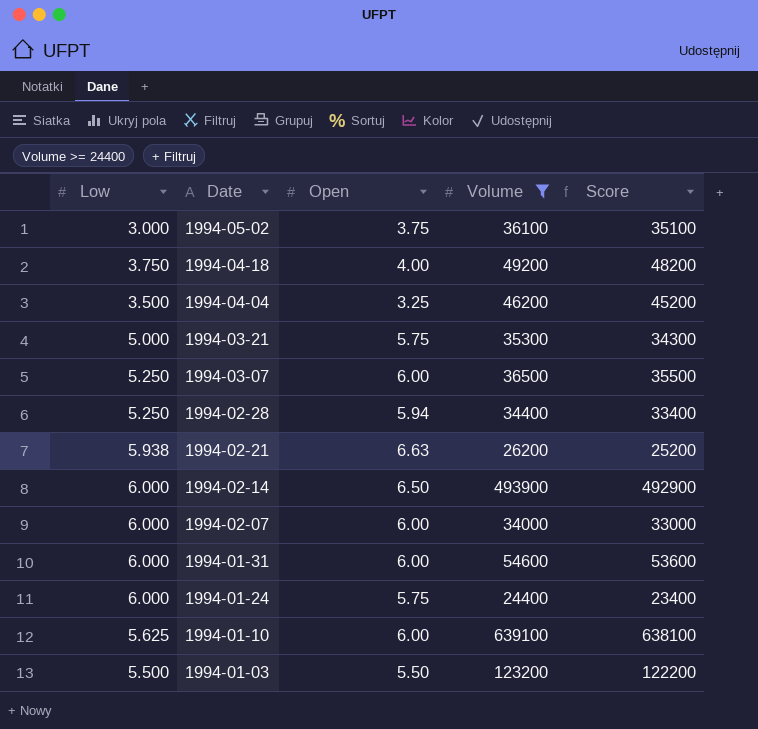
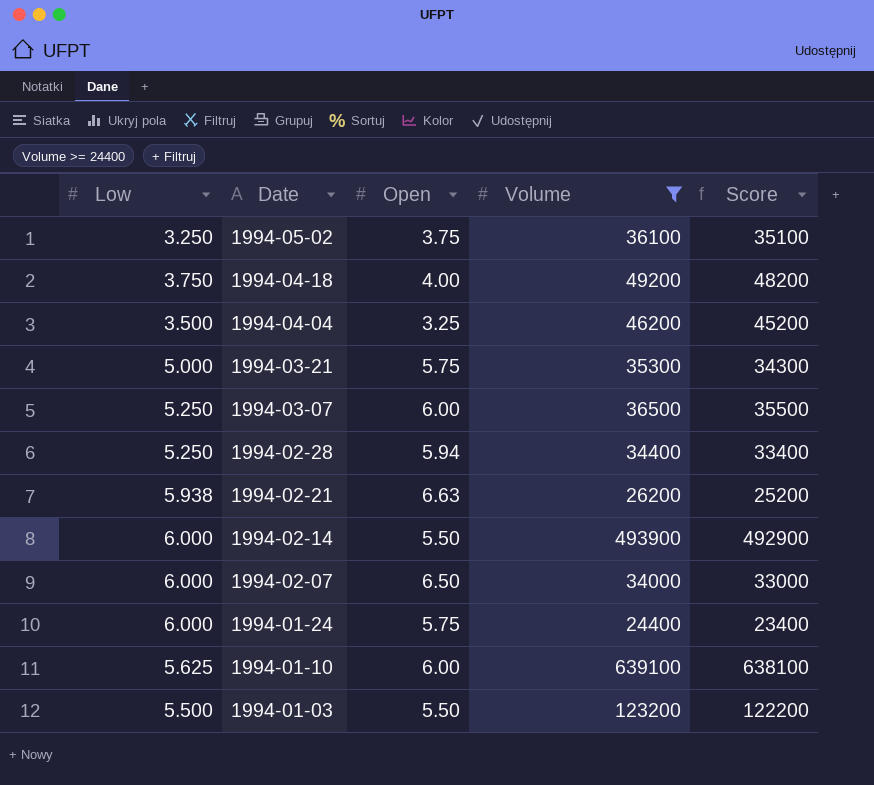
row 1994-01-31: 6.000 | 6.00 | 54600 | 53600 -> none
1994-05-02 | Low: 3.000 -> 3.250
1994-02-14 | Open: 6.50 -> 5.50
1994-02-07 | Open: 6.00 -> 6.50

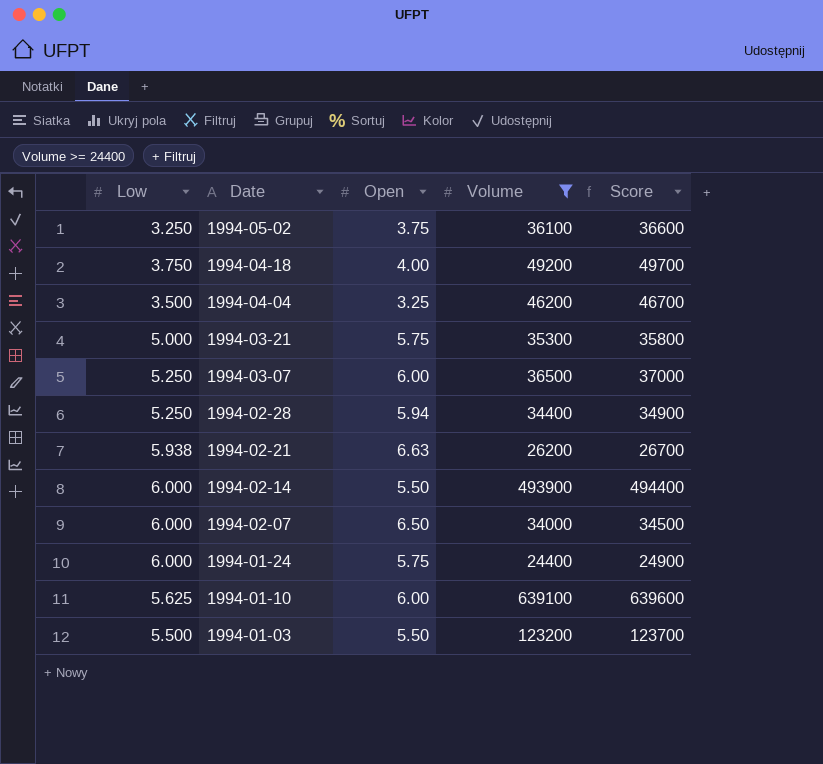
column Score | formula: [Volume] - 1000 -> [Volume] + 500

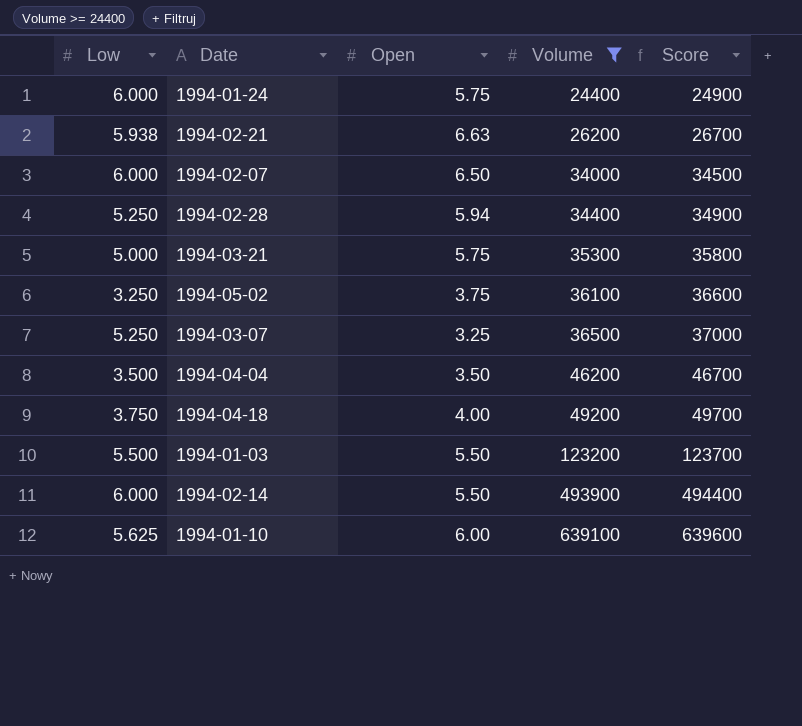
row order: Date descending -> Volume ascending
1994-03-07 | Open: 6.00 -> 3.25
1994-04-04 | Open: 3.25 -> 3.50

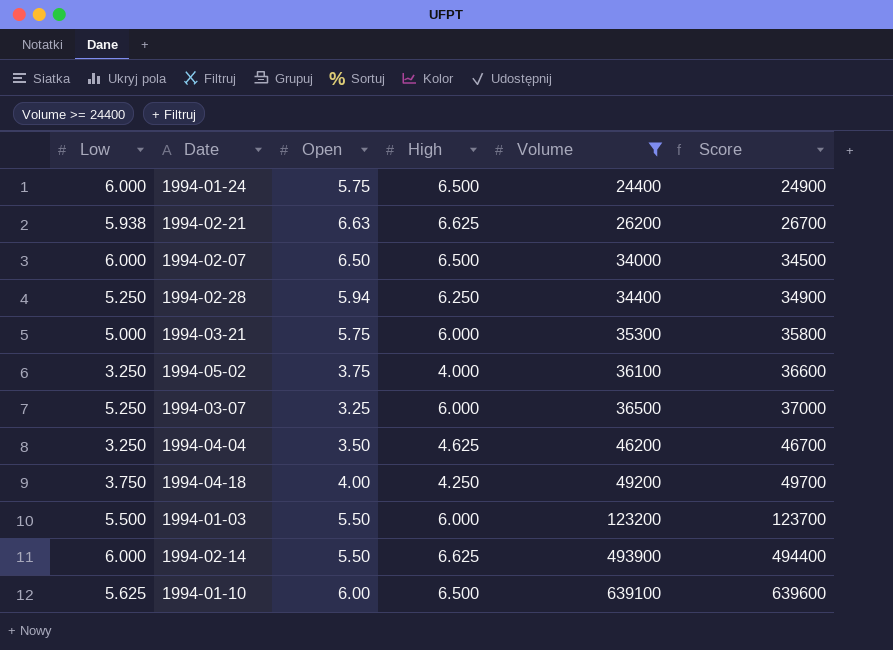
column High | position: none -> 4
1994-04-04 | Low: 3.500 -> 3.250

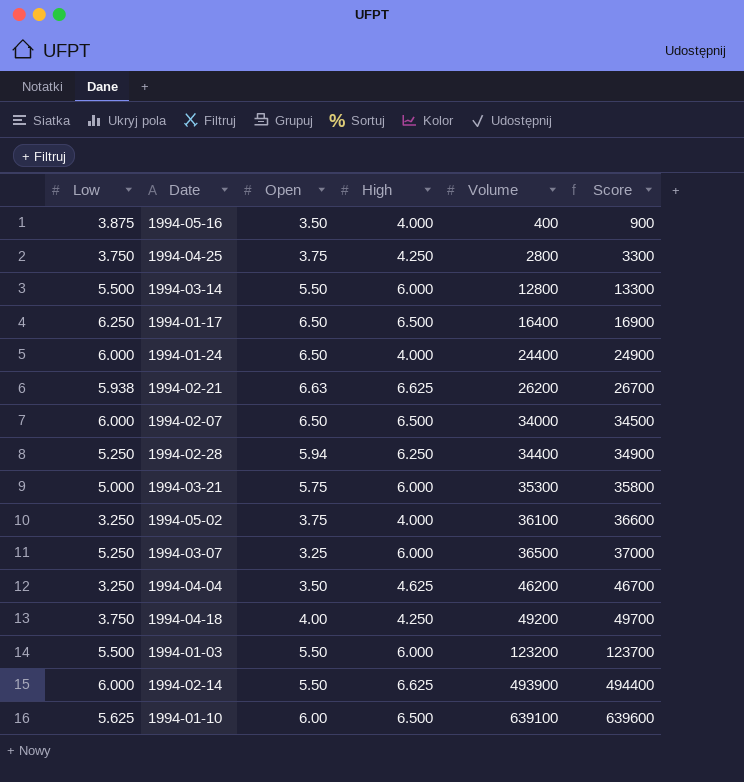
filter: Volume >= 24400 -> none
1994-01-24 | Open: 5.75 -> 6.50
1994-01-24 | High: 6.500 -> 4.000

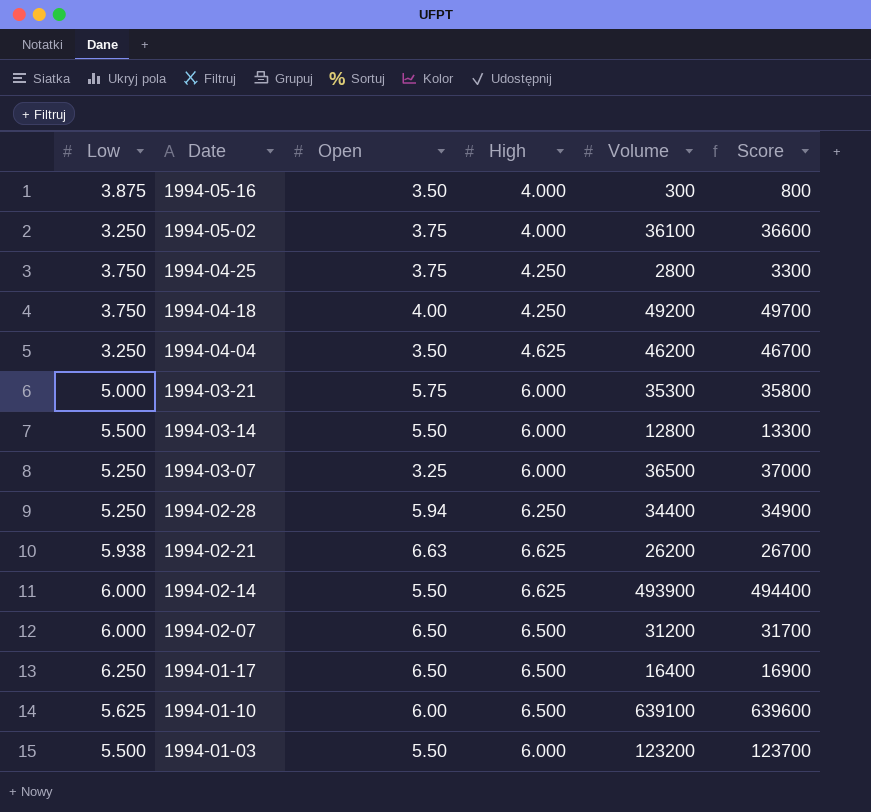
row order: Volume ascending -> Date descending
row 1994-01-24: 6.000 | 6.50 | 4.000 | 24400 | 24900 -> none
1994-05-16 | Volume: 400 -> 300
1994-05-16 | Score: 900 -> 800
1994-02-07 | Volume: 34000 -> 31200
1994-02-07 | Score: 34500 -> 31700

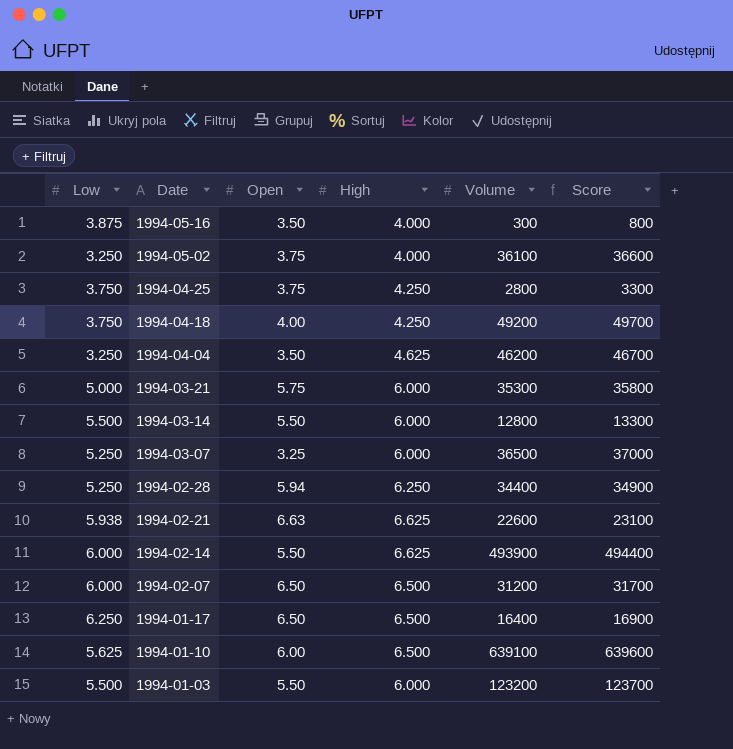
1994-02-21 | Volume: 26200 -> 22600
1994-02-21 | Score: 26700 -> 23100

